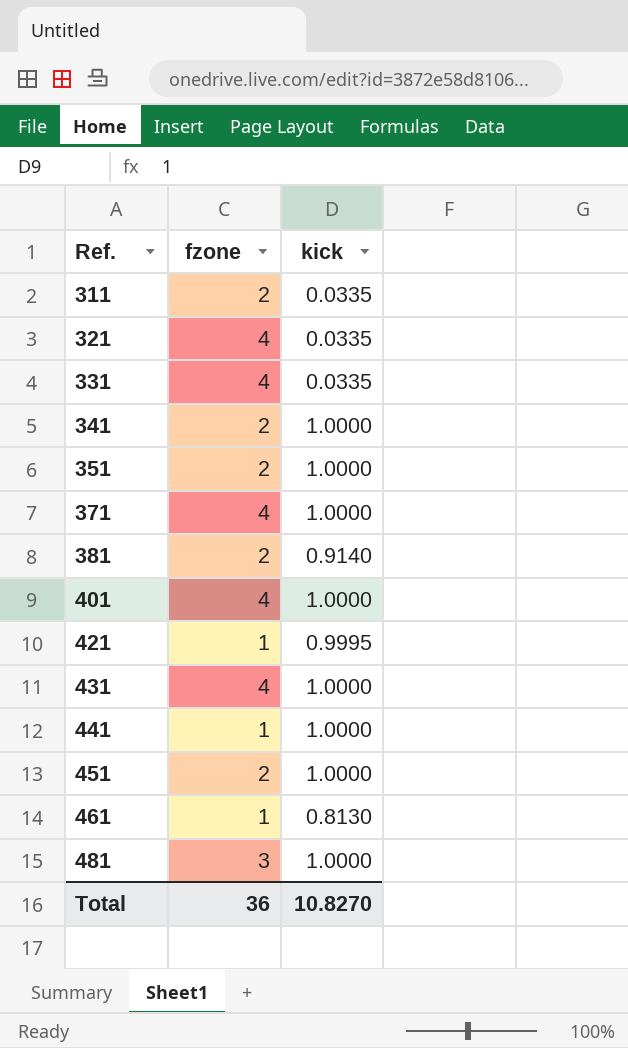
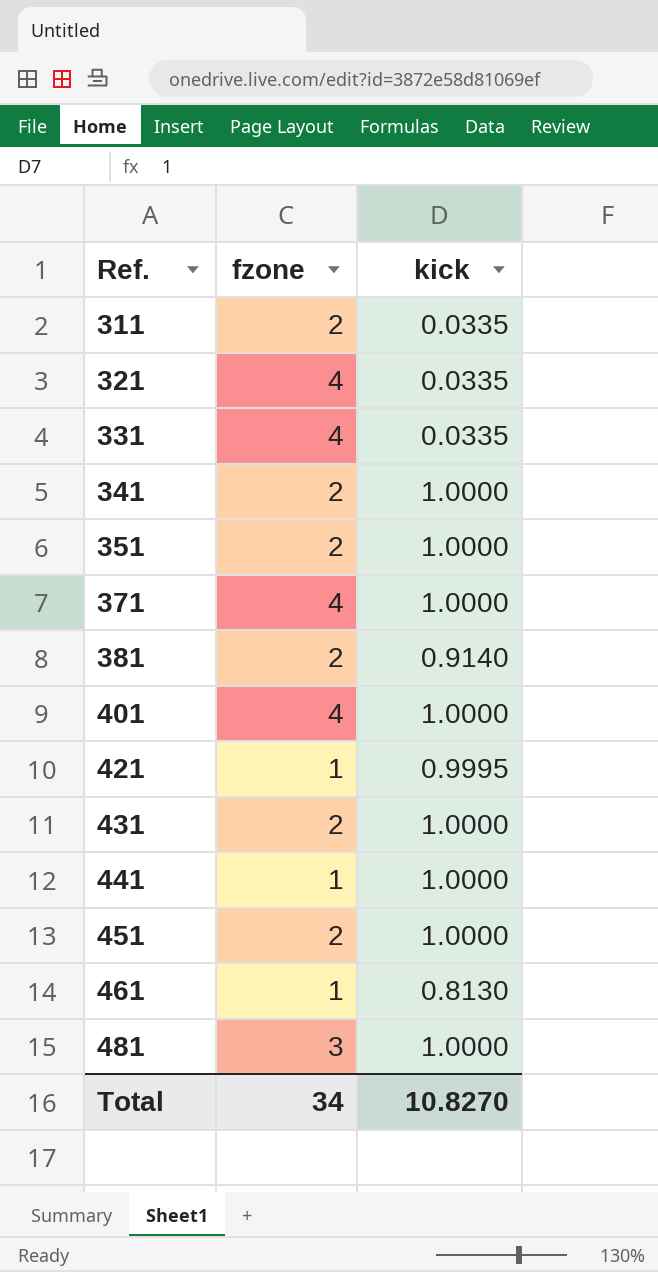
431 | fzone: 4 -> 2
Total | fzone: 36 -> 34

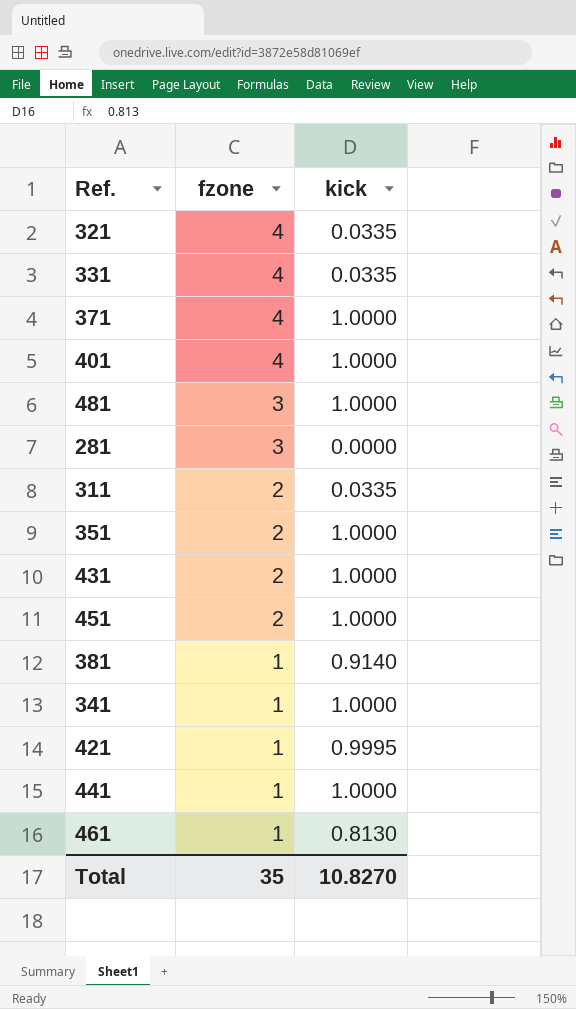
row order: Ref. ascending -> fzone descending
row 281: none -> 3 | 0.0000
381 | fzone: 2 -> 1
341 | fzone: 2 -> 1
Total | fzone: 34 -> 35

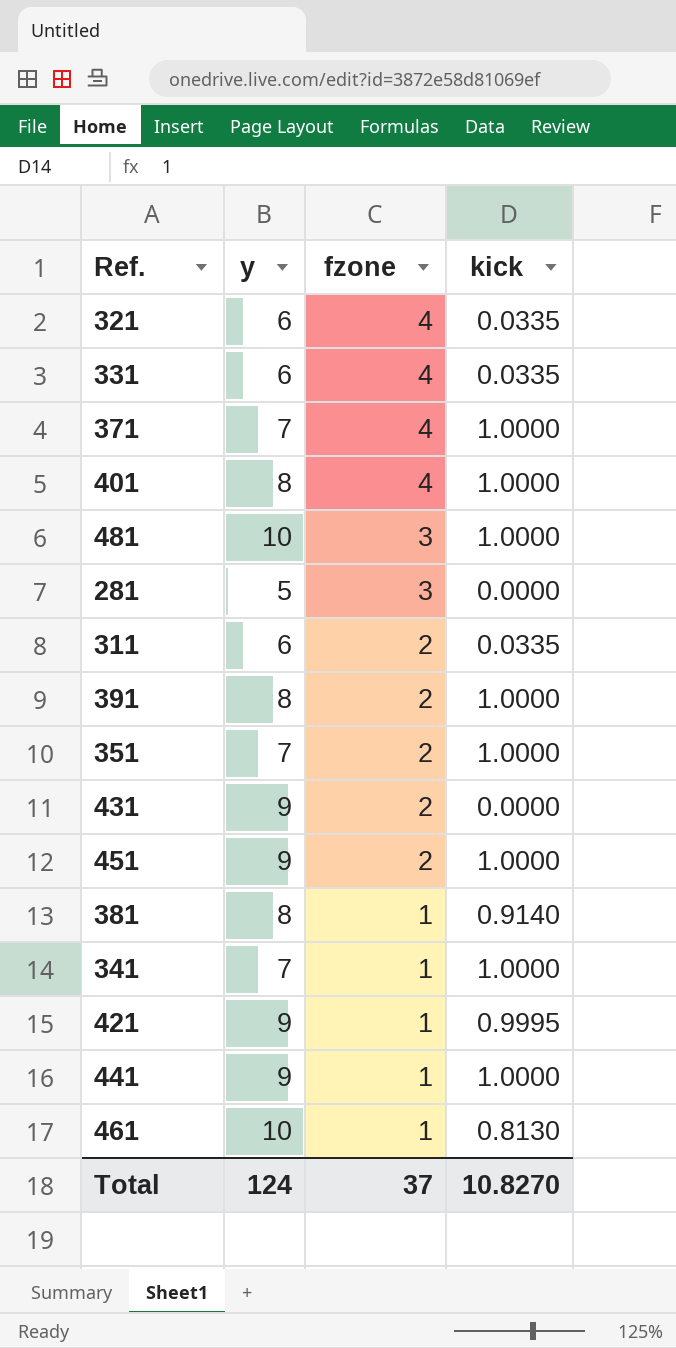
column y | position: none -> 2
row 391: none -> 8 | 2 | 1.0000
431 | kick: 1.0000 -> 0.0000
Total | fzone: 35 -> 37

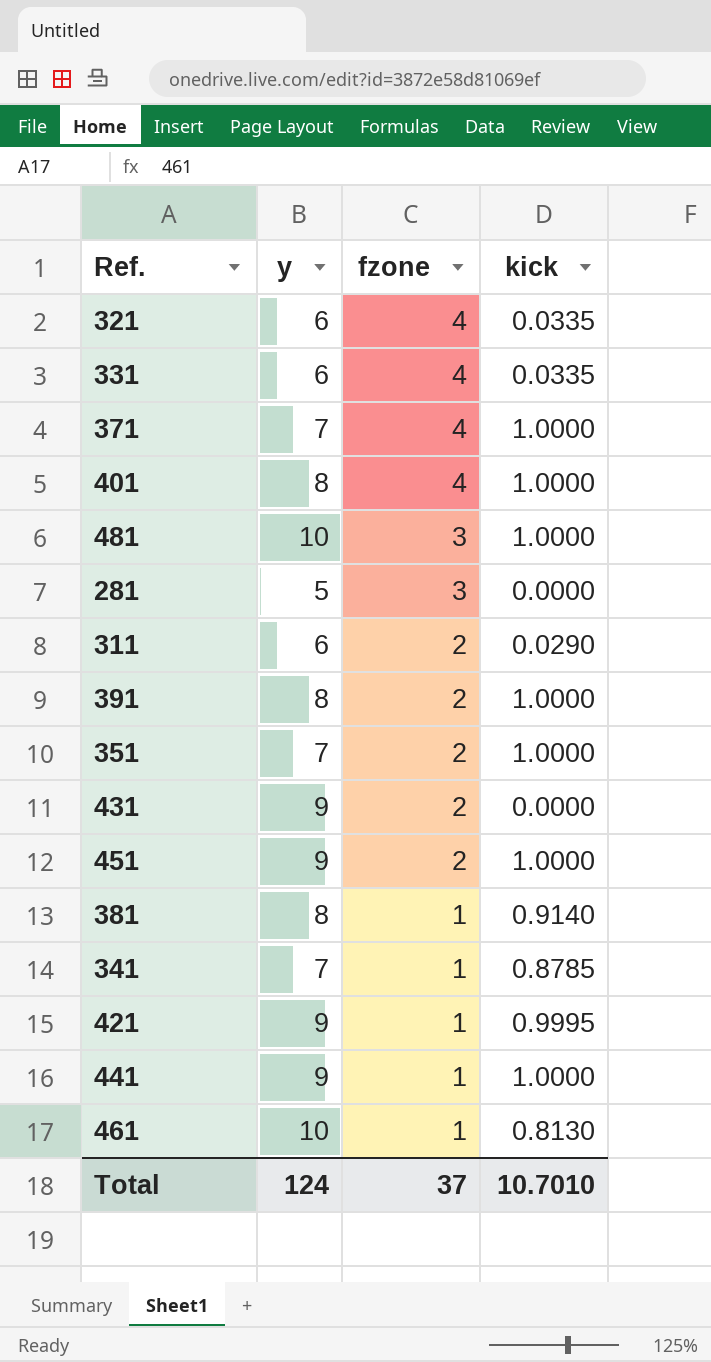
311 | kick: 0.0335 -> 0.0290
341 | kick: 1.0000 -> 0.8785
Total | kick: 10.8270 -> 10.7010

